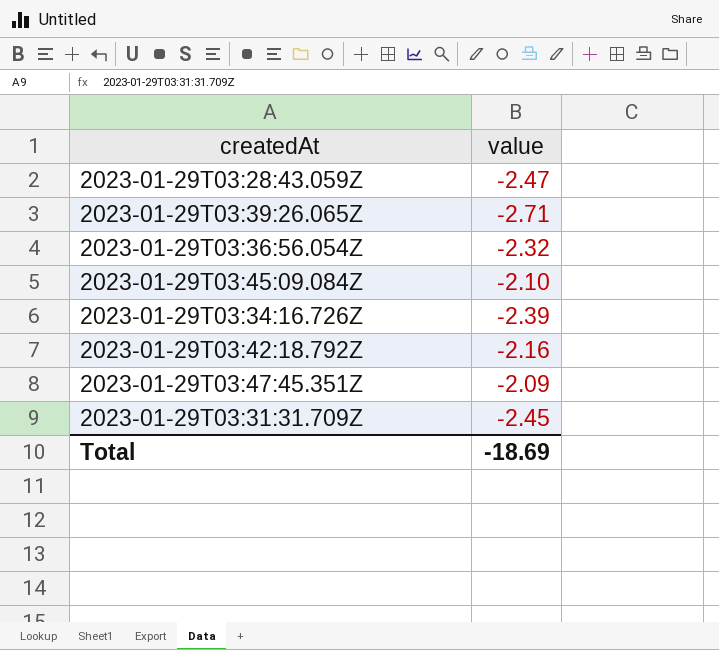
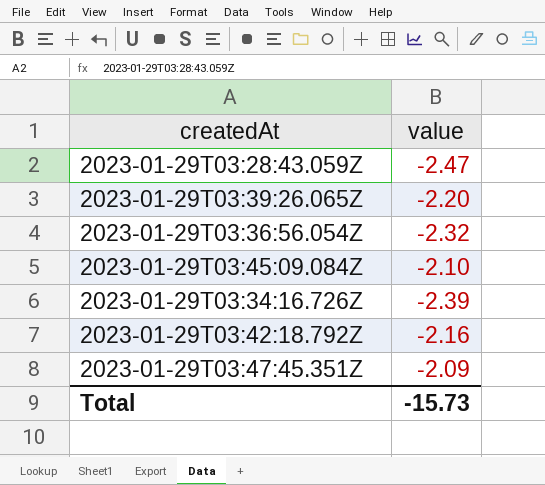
row 2023-01-29T03:31:31.709Z: -2.45 -> none
2023-01-29T03:39:26.065Z | value: -2.71 -> -2.20
Total | value: -18.69 -> -15.73

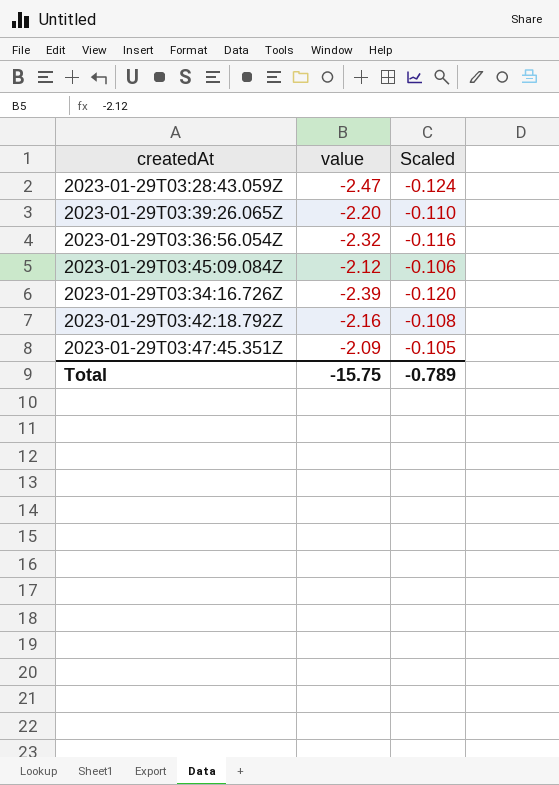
column Scaled | formula: none -> [value] * 0.05
2023-01-29T03:45:09.084Z | value: -2.10 -> -2.12
Total | value: -15.73 -> -15.75

